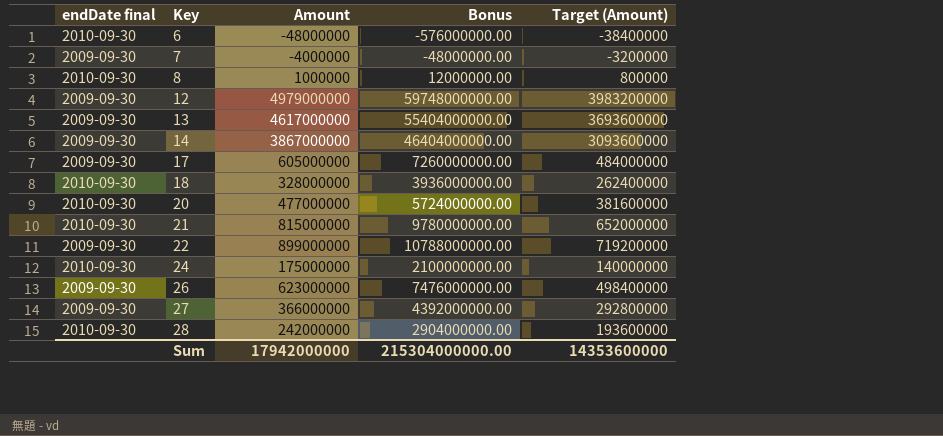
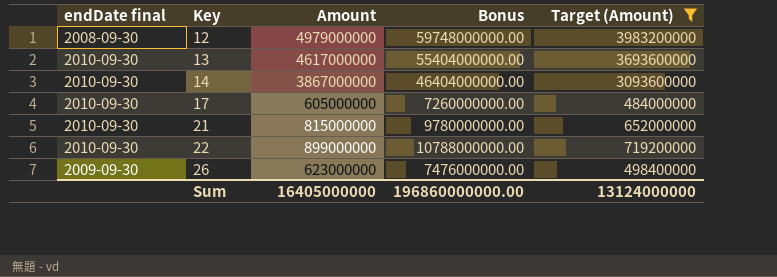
filter: none -> Target (Amount) >= 484000000
12 | endDate final: 2009-09-30 -> 2008-09-30
13 | endDate final: 2009-09-30 -> 2010-09-30
14 | endDate final: 2009-09-30 -> 2010-09-30
17 | endDate final: 2009-09-30 -> 2010-09-30
22 | endDate final: 2009-09-30 -> 2010-09-30
Sum | Amount: 17942000000 -> 16405000000
Sum | Bonus: 215304000000.00 -> 196860000000.00
Sum | Target (Amount): 14353600000 -> 13124000000

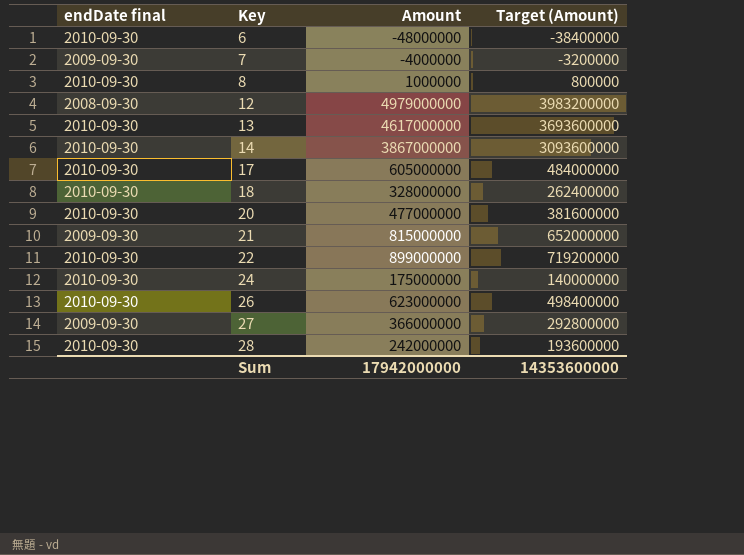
filter: Target (Amount) >= 484000000 -> none
column Bonus | formula: [Amount] * 12 -> none
21 | endDate final: 2010-09-30 -> 2009-09-30
26 | endDate final: 2009-09-30 -> 2010-09-30
Sum | Amount: 16405000000 -> 17942000000
Sum | Target (Amount): 13124000000 -> 14353600000

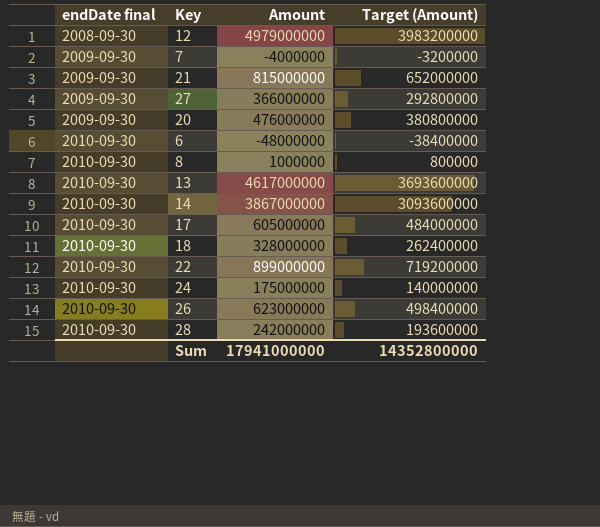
row order: Key ascending -> endDate final ascending
20 | endDate final: 2010-09-30 -> 2009-09-30
20 | Amount: 477000000 -> 476000000
20 | Target (Amount): 381600000 -> 380800000
Sum | Amount: 17942000000 -> 17941000000
Sum | Target (Amount): 14353600000 -> 14352800000

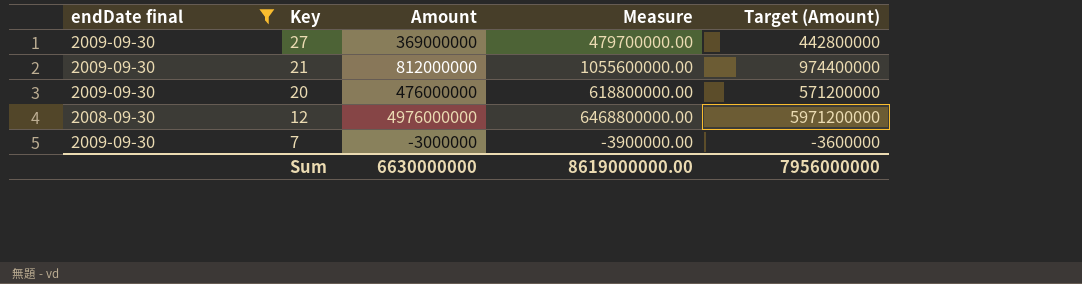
filter: none -> endDate final != 2010-09-30
row order: endDate final ascending -> Key descending
column Measure | formula: none -> [Amount] * 1.3
column Target (Amount) | formula: [Amount] * 0.8 -> [Amount] * 1.2
27 | Amount: 366000000 -> 369000000
21 | Amount: 815000000 -> 812000000
12 | Amount: 4979000000 -> 4976000000
7 | Amount: -4000000 -> -3000000
Sum | Amount: 17941000000 -> 6630000000
Sum | Target (Amount): 14352800000 -> 7956000000

